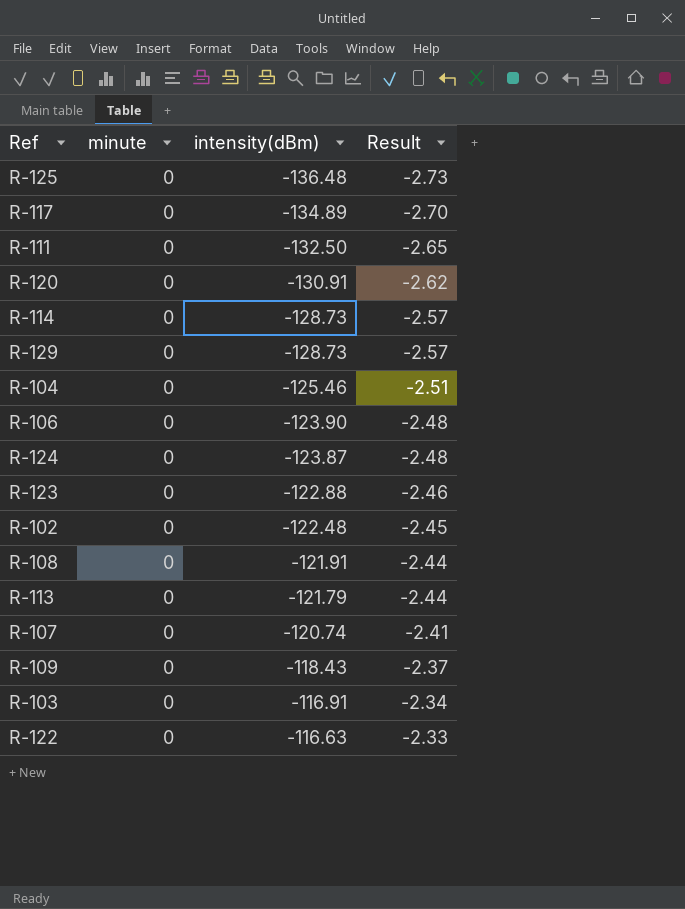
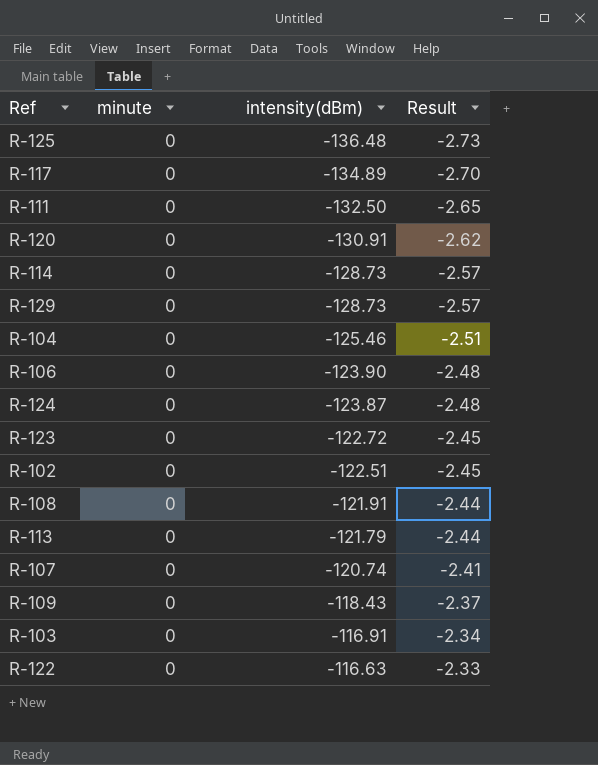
R-123 | intensity(dBm): -122.88 -> -122.72
R-123 | Result: -2.46 -> -2.45
R-102 | intensity(dBm): -122.48 -> -122.51

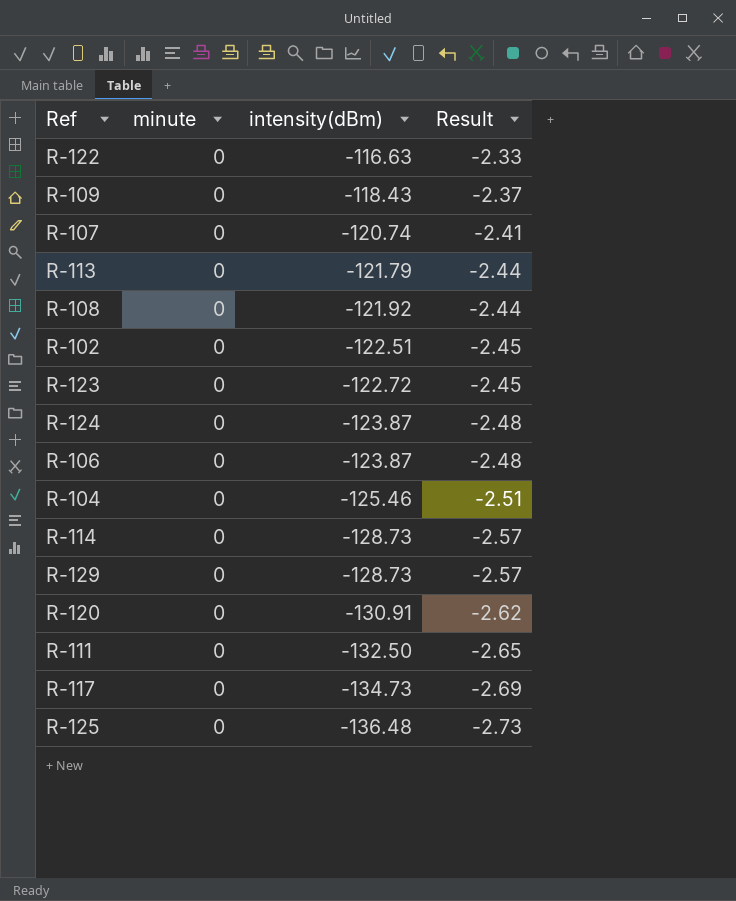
row order: intensity(dBm) ascending -> intensity(dBm) descending
row R-103: 0 | -116.91 | -2.34 -> none
R-108 | intensity(dBm): -121.91 -> -121.92
R-106 | intensity(dBm): -123.90 -> -123.87
R-117 | intensity(dBm): -134.89 -> -134.73
R-117 | Result: -2.70 -> -2.69

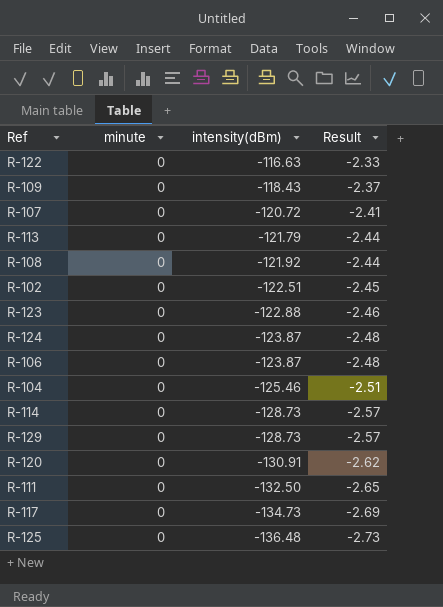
R-107 | intensity(dBm): -120.74 -> -120.72
R-123 | intensity(dBm): -122.72 -> -122.88
R-123 | Result: -2.45 -> -2.46

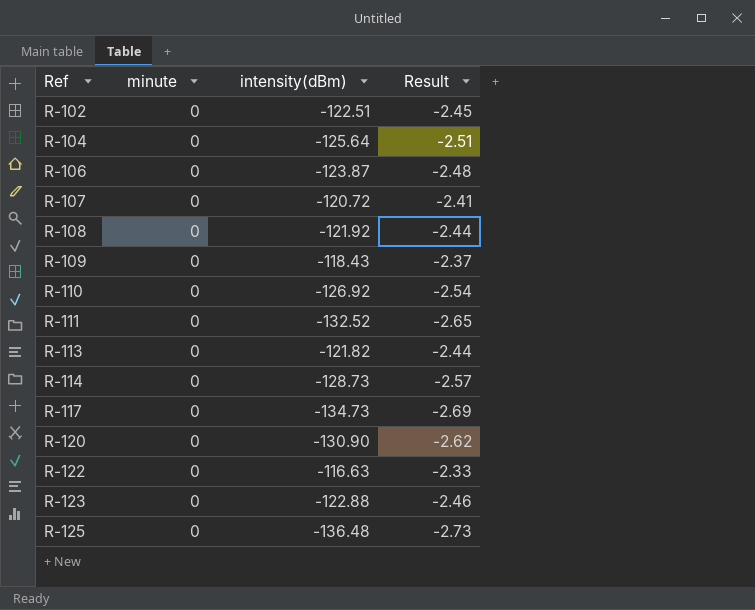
row order: intensity(dBm) descending -> Ref ascending
row R-124: 0 | -123.87 | -2.48 -> none
row R-129: 0 | -128.73 | -2.57 -> none
R-104 | intensity(dBm): -125.46 -> -125.64
row R-110: none -> 0 | -126.92 | -2.54
R-111 | intensity(dBm): -132.50 -> -132.52
R-113 | intensity(dBm): -121.79 -> -121.82
R-120 | intensity(dBm): -130.91 -> -130.90

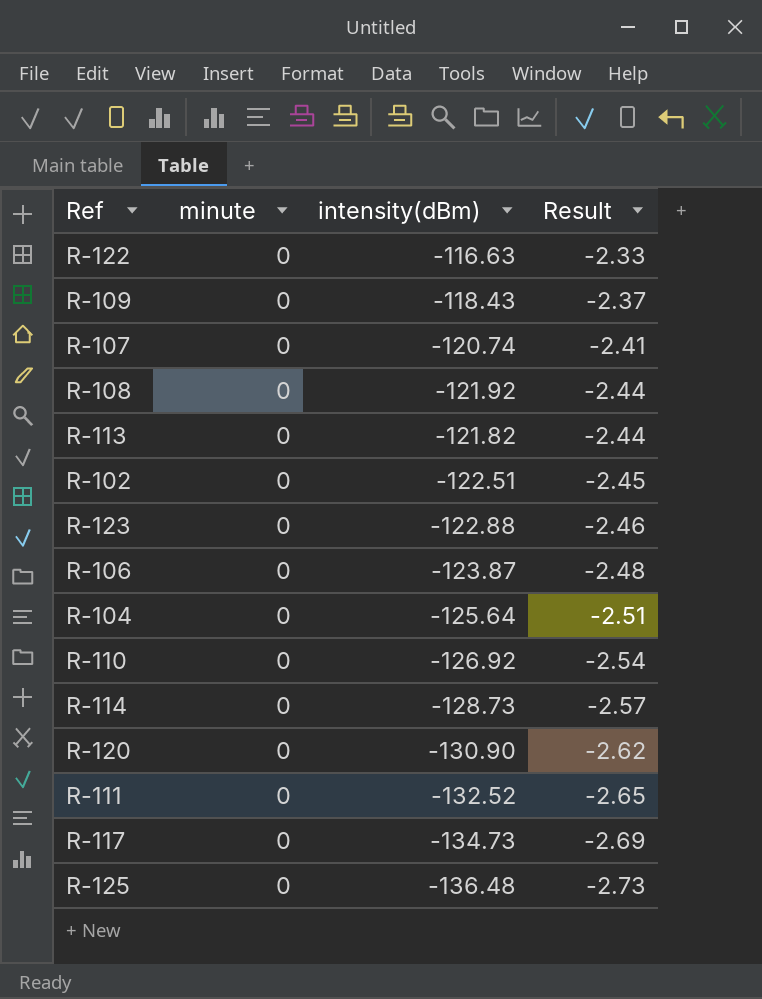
row order: Ref ascending -> Result descending
R-107 | intensity(dBm): -120.72 -> -120.74

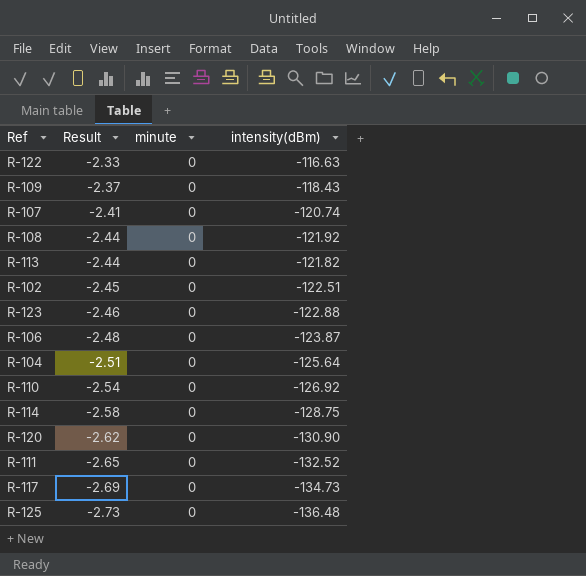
column Result | position: 4 -> 2
R-114 | Result: -2.57 -> -2.58
R-114 | intensity(dBm): -128.73 -> -128.75

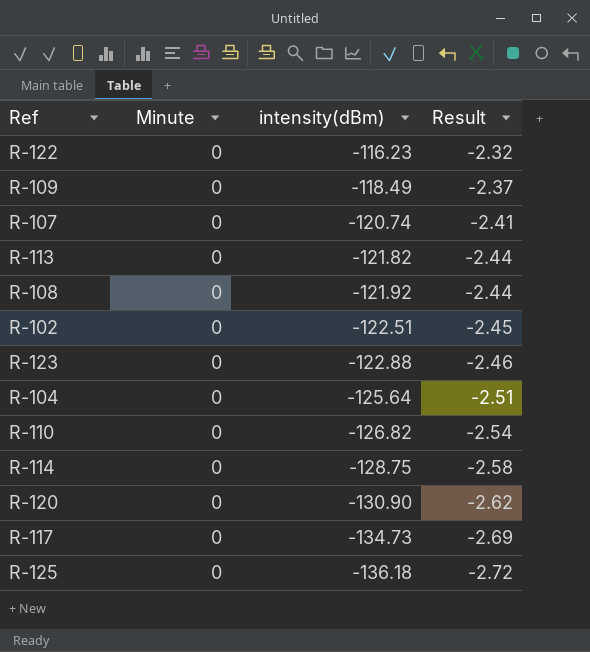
row order: Result descending -> intensity(dBm) descending
column name: minute -> Minute
column Result | position: 2 -> 4
row R-106: -2.48 | 0 | -123.87 -> none
row R-111: -2.65 | 0 | -132.52 -> none
R-122 | intensity(dBm): -116.63 -> -116.23
R-122 | Result: -2.33 -> -2.32
R-109 | intensity(dBm): -118.43 -> -118.49
R-110 | intensity(dBm): -126.92 -> -126.82
R-125 | intensity(dBm): -136.48 -> -136.18
R-125 | Result: -2.73 -> -2.72

